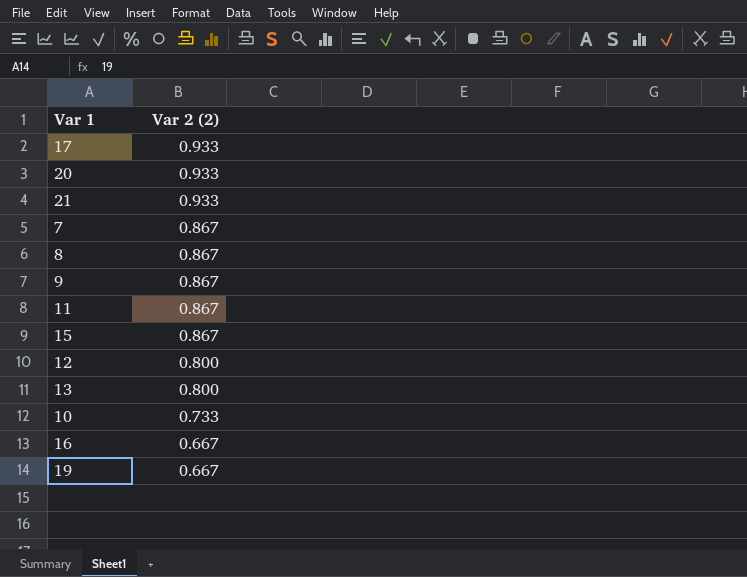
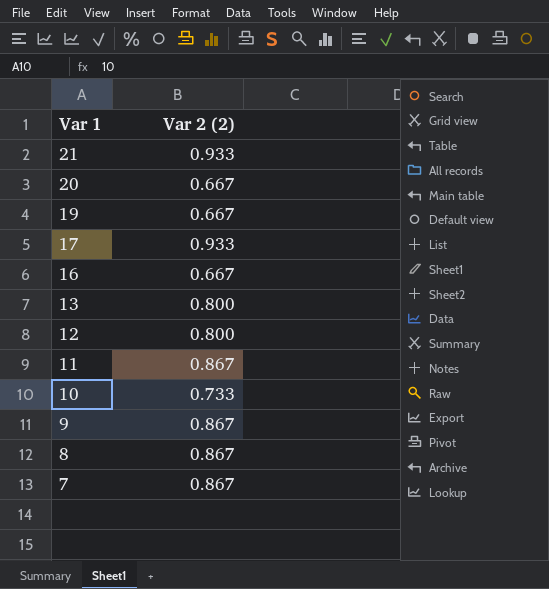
row order: Var 2 (2) descending -> Var 1 descending
row 15: 0.867 -> none
20 | Var 2 (2): 0.933 -> 0.667

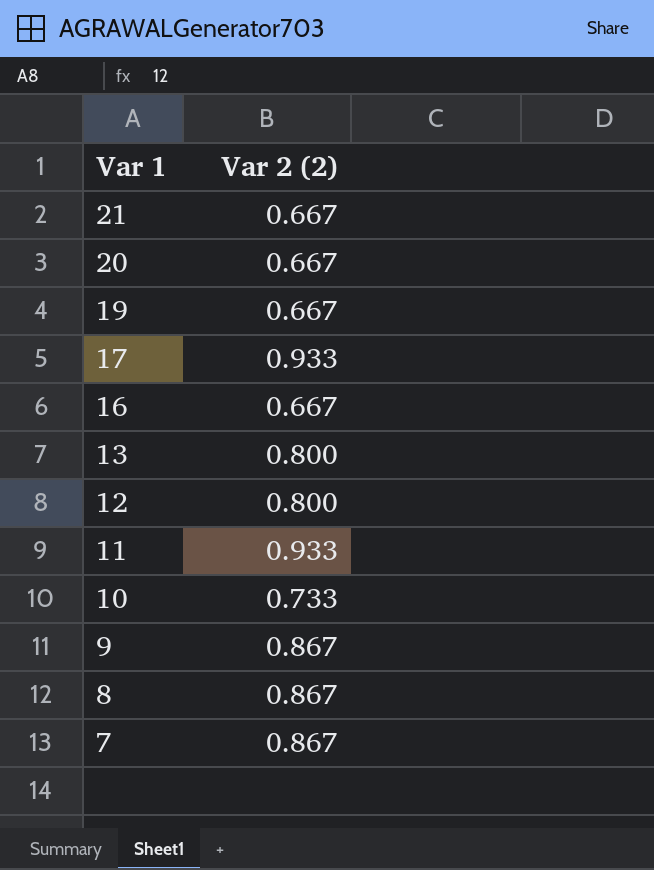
21 | Var 2 (2): 0.933 -> 0.667
11 | Var 2 (2): 0.867 -> 0.933

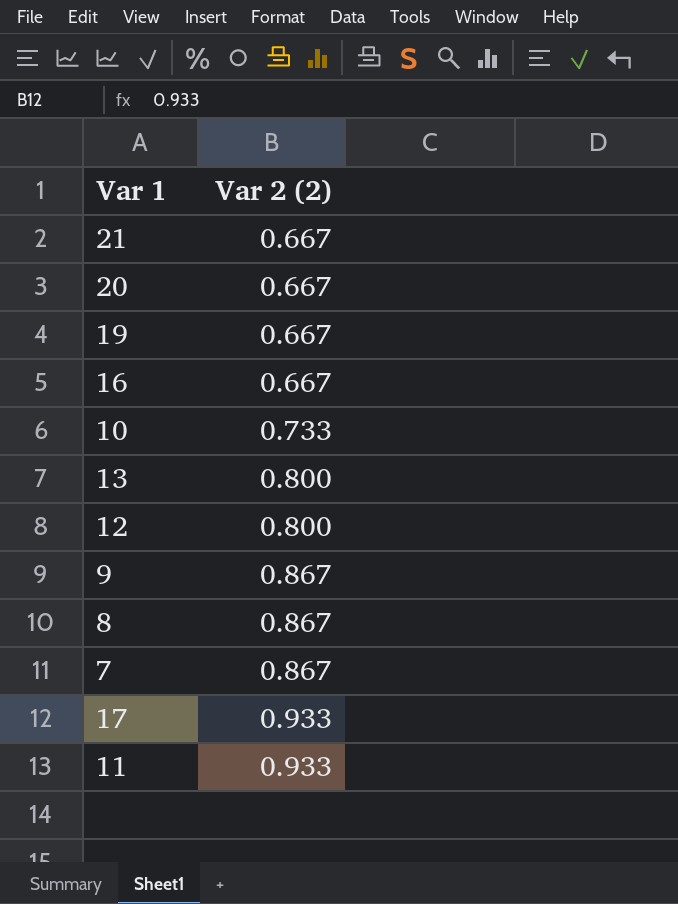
row order: Var 1 descending -> Var 2 (2) ascending

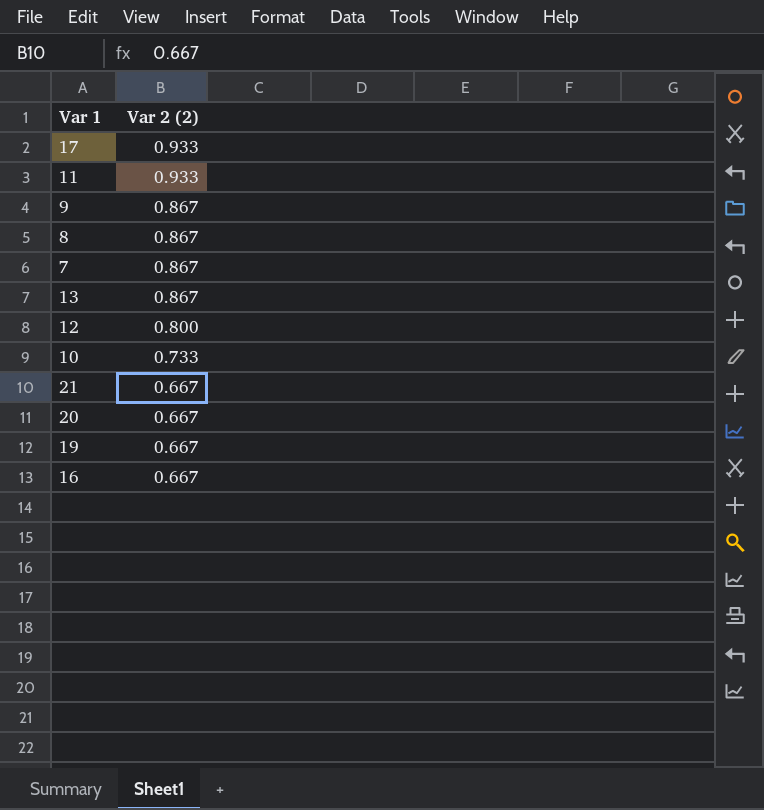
row order: Var 2 (2) ascending -> Var 2 (2) descending
13 | Var 2 (2): 0.800 -> 0.867

